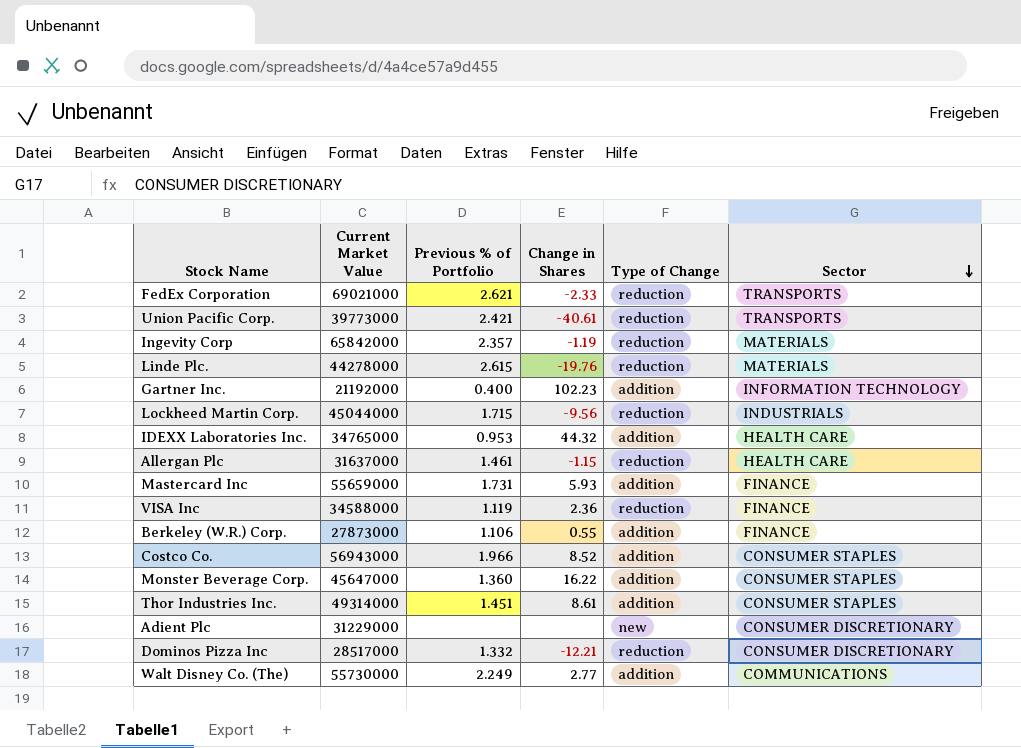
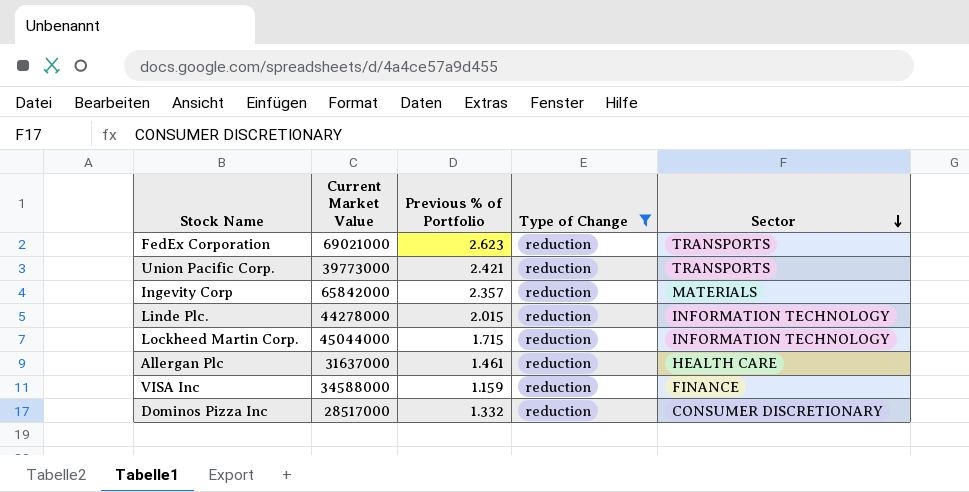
filter: none -> Type of Change = reduction
column Change in Shares | position: 4 -> none
FedEx Corporation | Previous % of Portfolio: 2.621 -> 2.623
Linde Plc. | Previous % of Portfolio: 2.615 -> 2.015
Linde Plc. | Sector: MATERIALS -> INFORMATION TECHNOLOGY
Lockheed Martin Corp. | Sector: INDUSTRIALS -> INFORMATION TECHNOLOGY
VISA Inc | Previous % of Portfolio: 1.119 -> 1.159

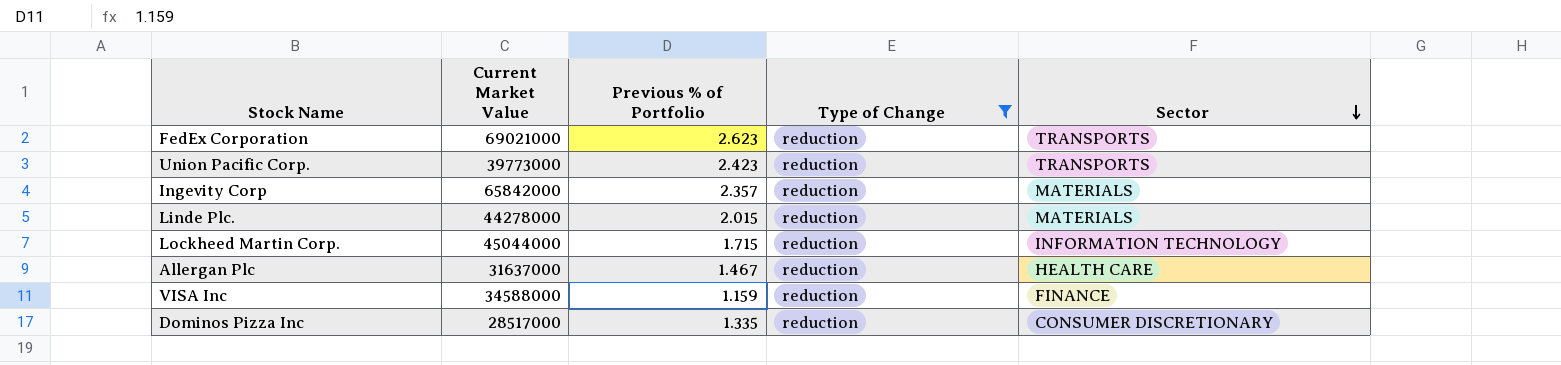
Union Pacific Corp. | Previous % of Portfolio: 2.421 -> 2.423
Linde Plc. | Sector: INFORMATION TECHNOLOGY -> MATERIALS
Allergan Plc | Previous % of Portfolio: 1.461 -> 1.467
Dominos Pizza Inc | Previous % of Portfolio: 1.332 -> 1.335

